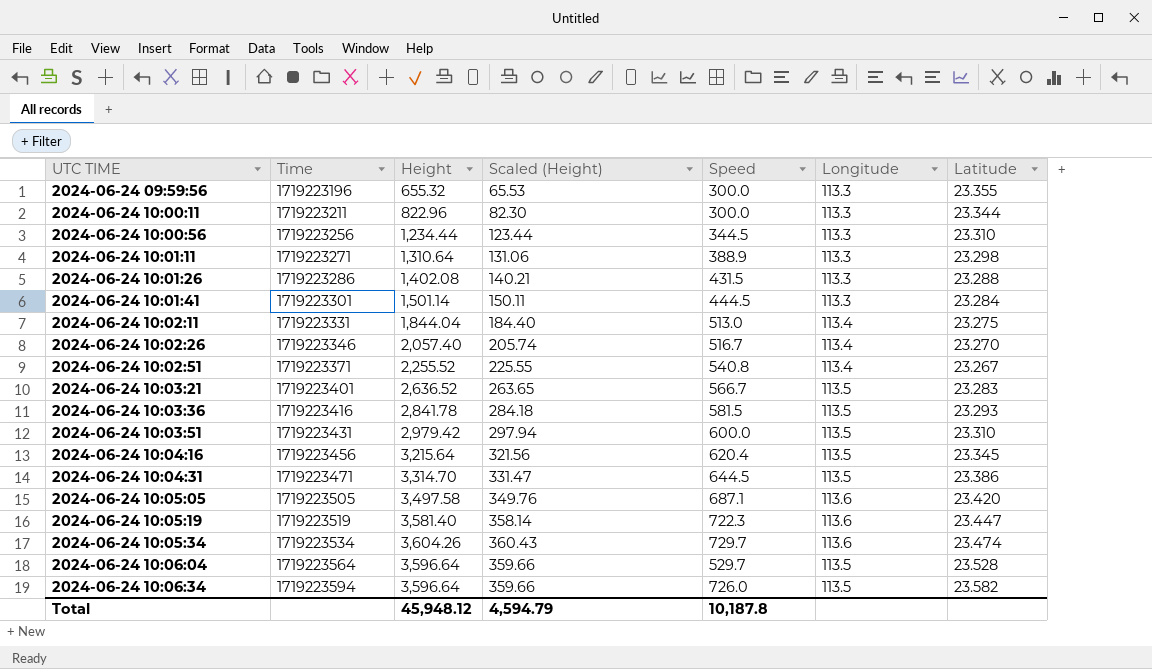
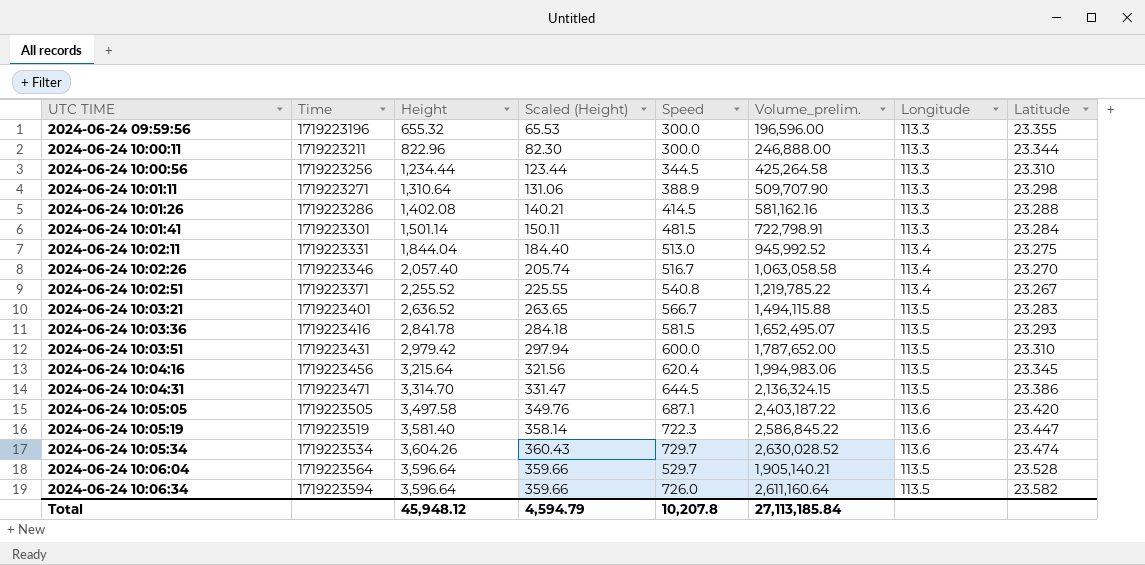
column Volume_prelim. | formula: none -> [Height] * [Speed]
2024-06-24 10:01:26 | Speed: 431.5 -> 414.5
2024-06-24 10:01:41 | Speed: 444.5 -> 481.5
Total | Speed: 10,187.8 -> 10,207.8

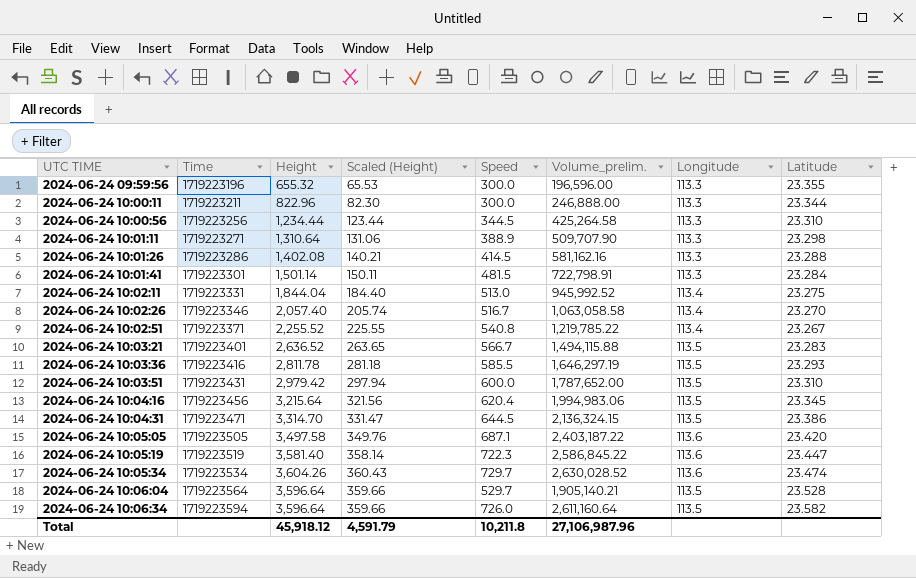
2024-06-24 10:03:36 | Height: 2,841.78 -> 2,811.78
2024-06-24 10:03:36 | Scaled (Height): 284.18 -> 281.18
2024-06-24 10:03:36 | Speed: 581.5 -> 585.5
2024-06-24 10:03:36 | Volume_prelim.: 1,652,495.07 -> 1,646,297.19
Total | Height: 45,948.12 -> 45,918.12
Total | Scaled (Height): 4,594.79 -> 4,591.79
Total | Speed: 10,207.8 -> 10,211.8
Total | Volume_prelim.: 27,113,185.84 -> 27,106,987.96

